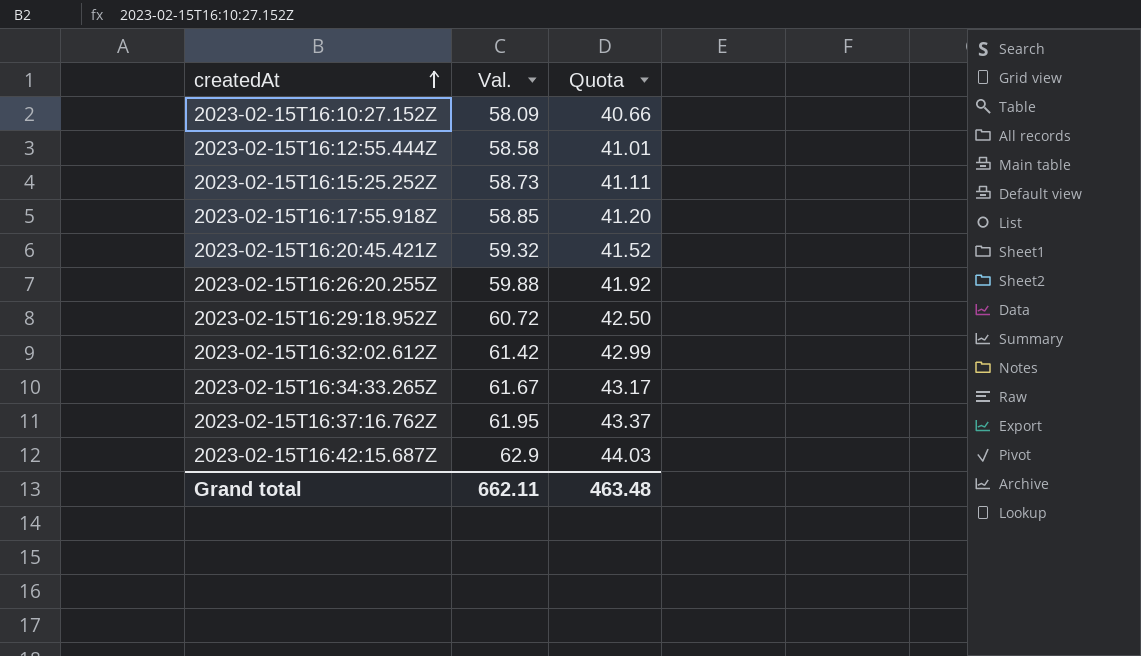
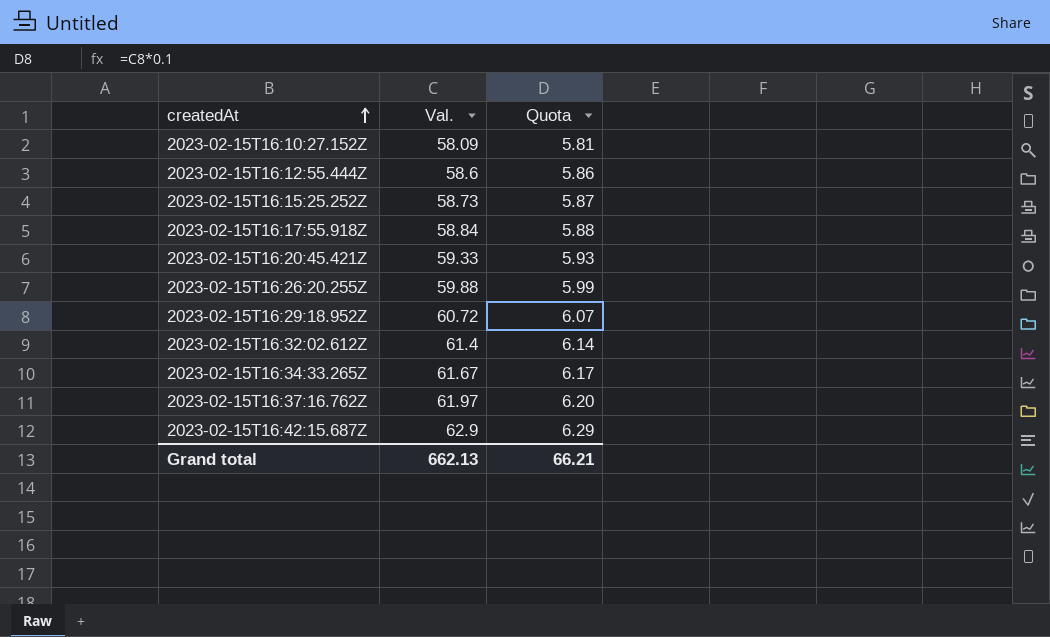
column Quota | formula: [Val.] * 0.7 -> [Val.] * 0.1
2023-02-15T16:12:55.444Z | Val.: 58.58 -> 58.6
2023-02-15T16:17:55.918Z | Val.: 58.85 -> 58.84
2023-02-15T16:20:45.421Z | Val.: 59.32 -> 59.33
2023-02-15T16:32:02.612Z | Val.: 61.42 -> 61.4
2023-02-15T16:37:16.762Z | Val.: 61.95 -> 61.97
Grand total | Val.: 662.11 -> 662.13
Grand total | Quota: 463.48 -> 66.21

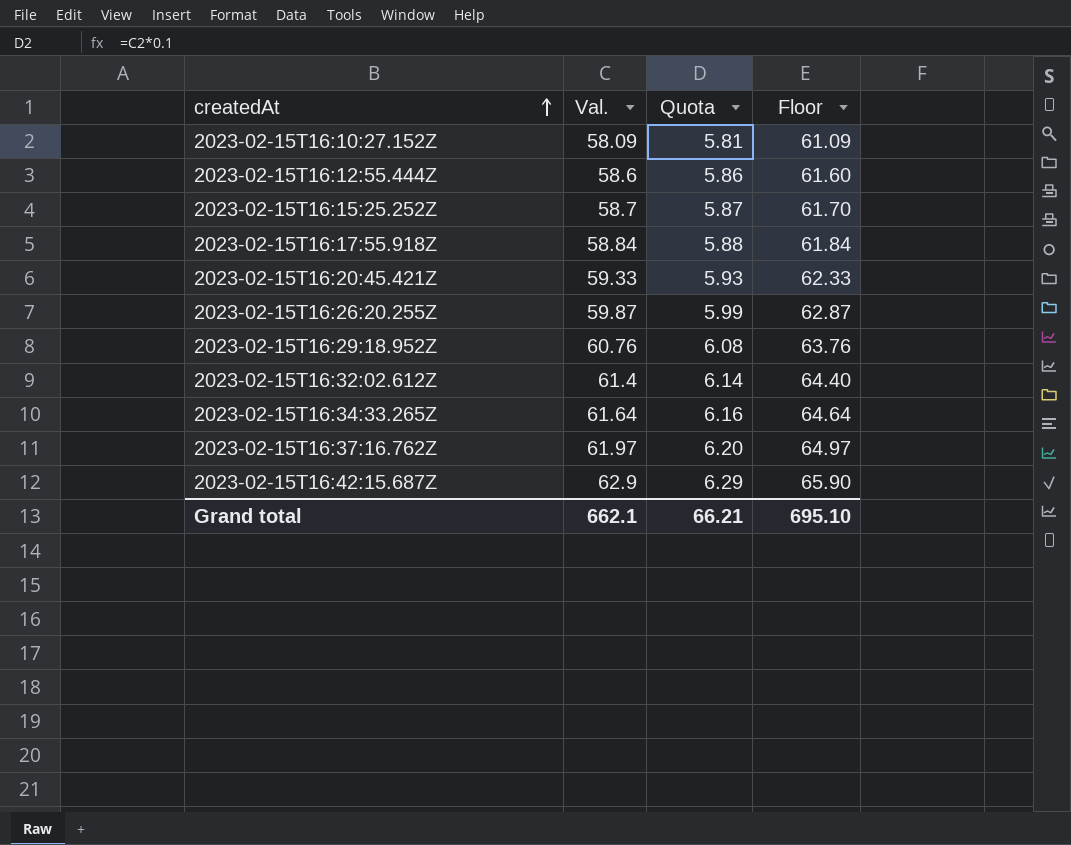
column Floor | formula: none -> [Val.] + 3
2023-02-15T16:15:25.252Z | Val.: 58.73 -> 58.7
2023-02-15T16:26:20.255Z | Val.: 59.88 -> 59.87
2023-02-15T16:29:18.952Z | Val.: 60.72 -> 60.76
2023-02-15T16:29:18.952Z | Quota: 6.07 -> 6.08
2023-02-15T16:34:33.265Z | Val.: 61.67 -> 61.64
2023-02-15T16:34:33.265Z | Quota: 6.17 -> 6.16
Grand total | Val.: 662.13 -> 662.1

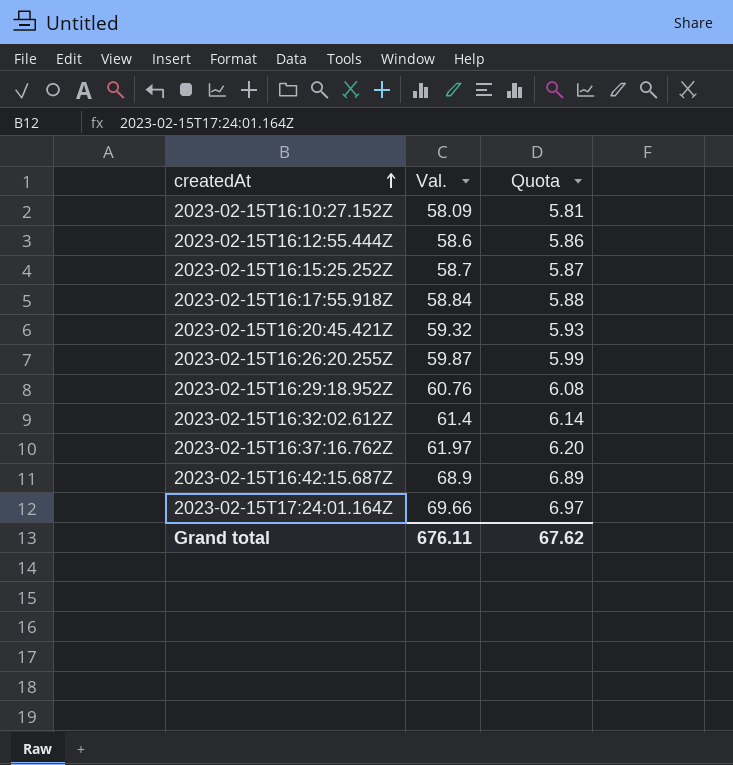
column Floor | formula: [Val.] + 3 -> none
row 2023-02-15T16:34:33.265Z: 61.64 | 6.16 | 64.64 -> none
2023-02-15T16:20:45.421Z | Val.: 59.33 -> 59.32
2023-02-15T16:42:15.687Z | Val.: 62.9 -> 68.9
2023-02-15T16:42:15.687Z | Quota: 6.29 -> 6.89
row 2023-02-15T17:24:01.164Z: none -> 69.66 | 6.97
Grand total | Val.: 662.1 -> 676.11
Grand total | Quota: 66.21 -> 67.62

